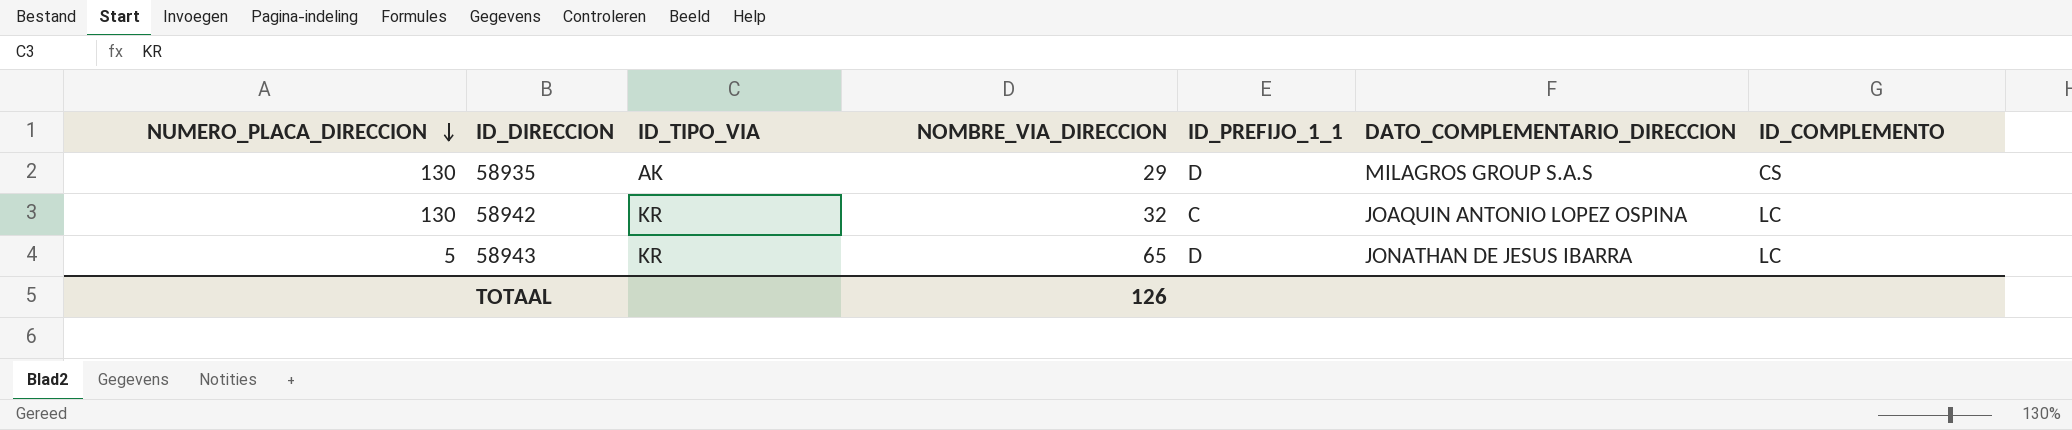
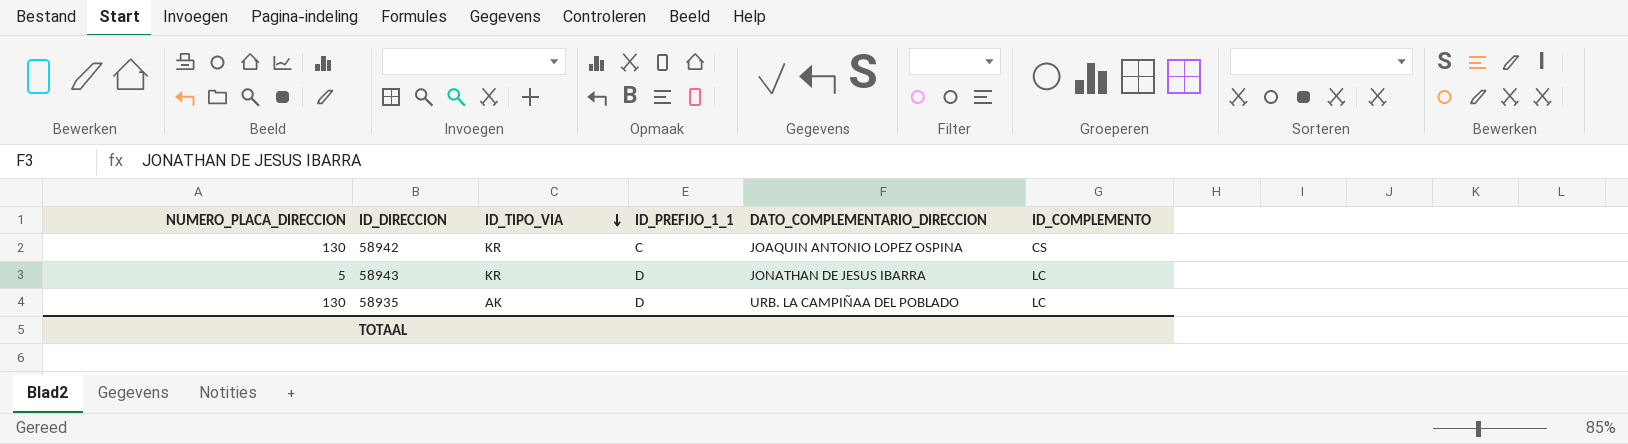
row order: NUMERO_PLACA_DIRECCION descending -> ID_TIPO_VIA descending
column NOMBRE_VIA_DIRECCION | position: 4 -> none
58942 | ID_COMPLEMENTO: LC -> CS
58935 | DATO_COMPLEMENTARIO_DIRECCION: MILAGROS GROUP S.A.S -> URB. LA CAMPIÑAA DEL POBLADO
58935 | ID_COMPLEMENTO: CS -> LC

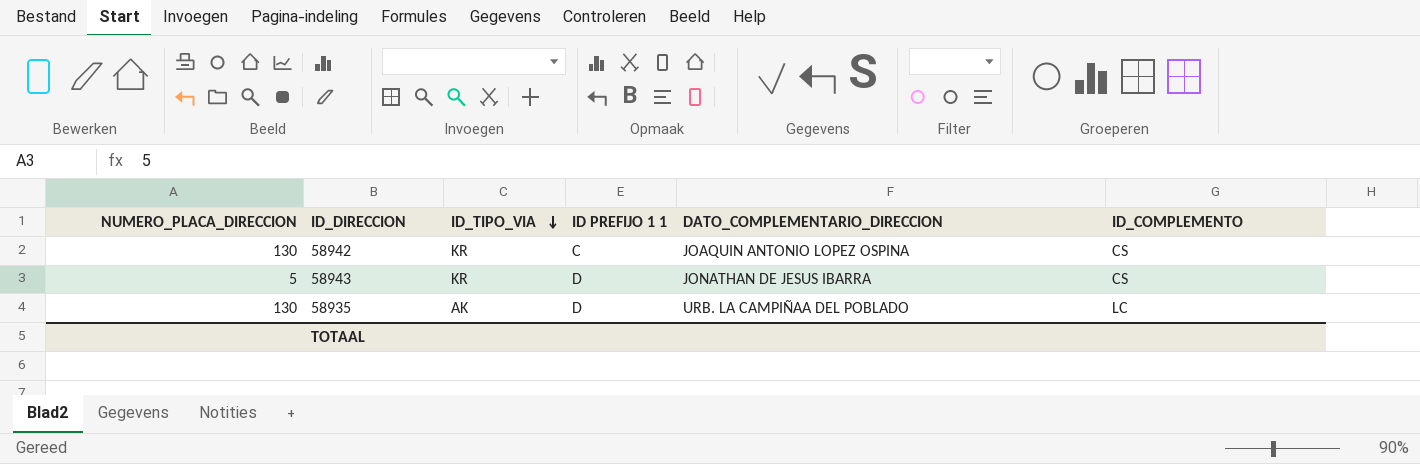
column name: ID_PREFIJO_1_1 -> ID PREFIJO 1 1
58943 | ID_COMPLEMENTO: LC -> CS

